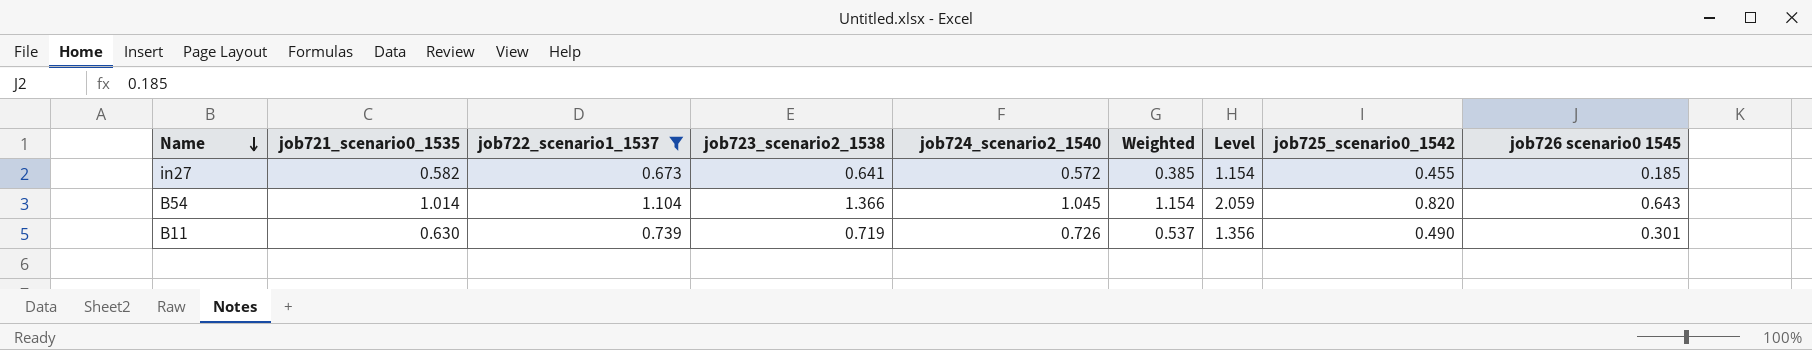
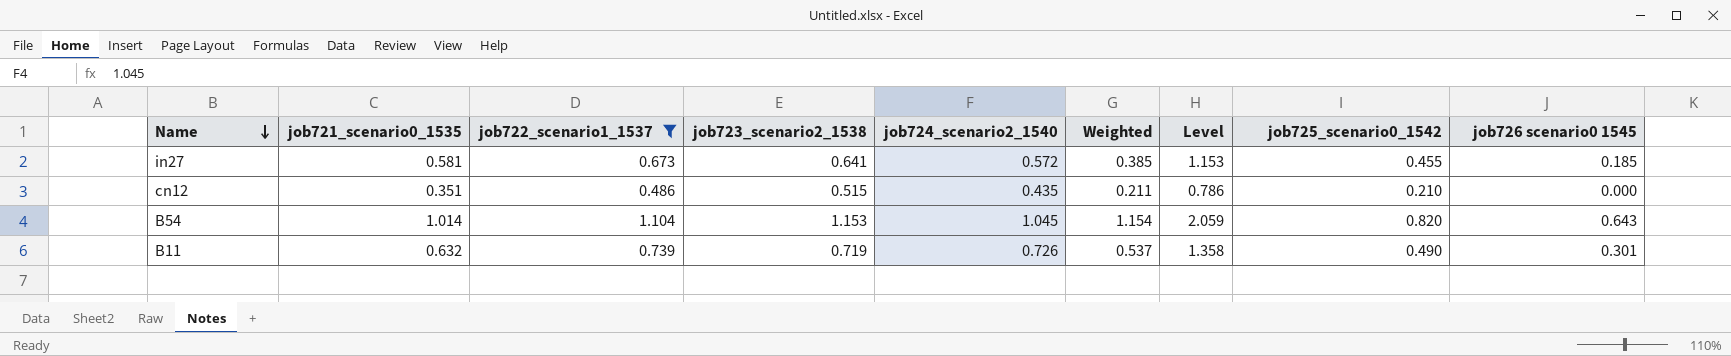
in27 | job721_scenario0_1535: 0.582 -> 0.581
in27 | Level: 1.154 -> 1.153
row cn12: none -> 0.351 | 0.486 | 0.515 | 0.435 | 0.211 | 0.786 | 0.210 | 0.000
B54 | job723_scenario2_1538: 1.366 -> 1.153
B11 | job721_scenario0_1535: 0.630 -> 0.632
B11 | Level: 1.356 -> 1.358

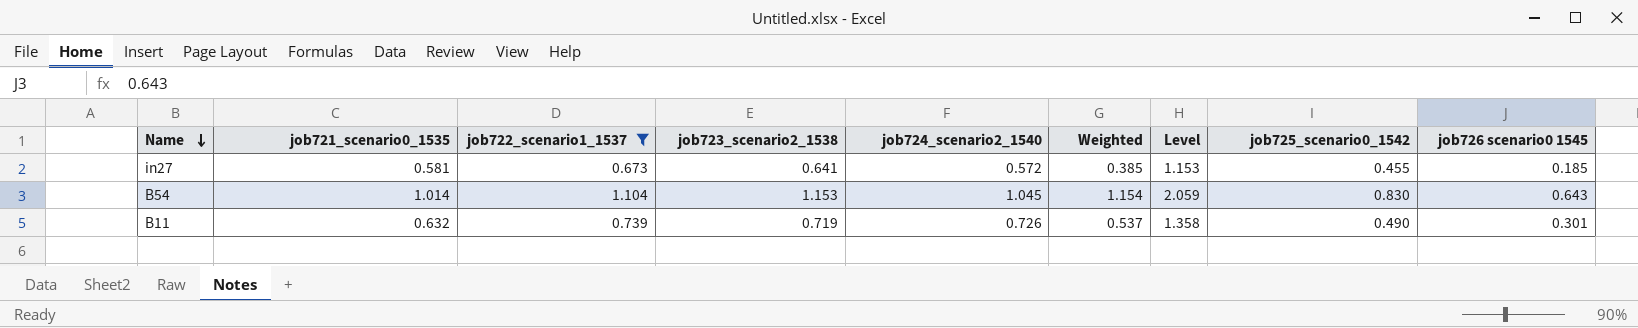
row cn12: 0.351 | 0.486 | 0.515 | 0.435 | 0.211 | 0.786 | 0.210 | 0.000 -> none
B54 | job725_scenario0_1542: 0.820 -> 0.830

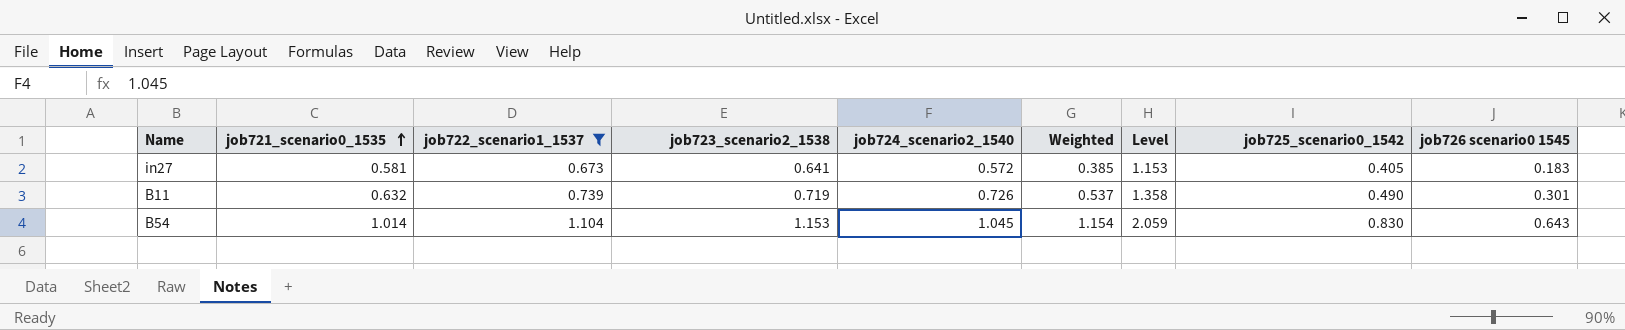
row order: Name descending -> job721_scenario0_1535 ascending
in27 | job725_scenario0_1542: 0.455 -> 0.405
in27 | job726 scenario0 1545: 0.185 -> 0.183

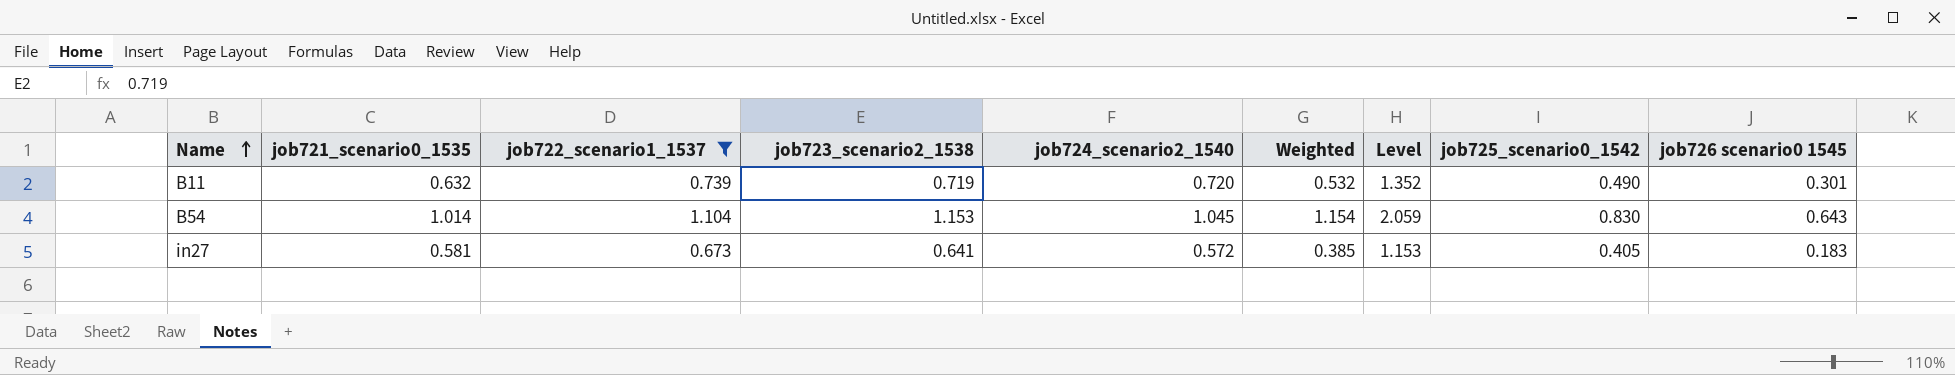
row order: job721_scenario0_1535 ascending -> Name ascending
B11 | job724_scenario2_1540: 0.726 -> 0.720
B11 | Weighted: 0.537 -> 0.532
B11 | Level: 1.358 -> 1.352

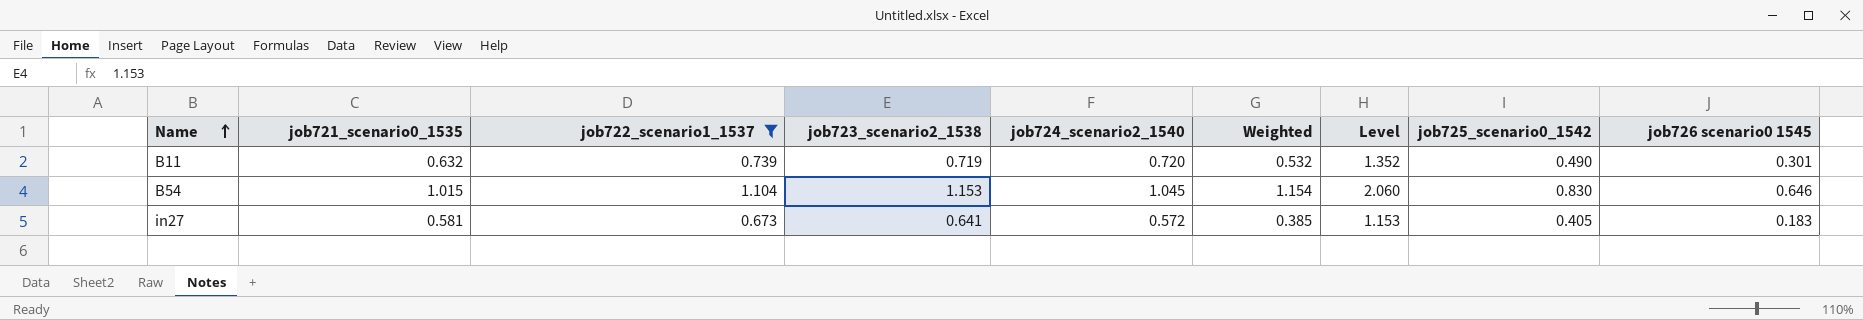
B54 | job721_scenario0_1535: 1.014 -> 1.015
B54 | Level: 2.059 -> 2.060
B54 | job726 scenario0 1545: 0.643 -> 0.646

